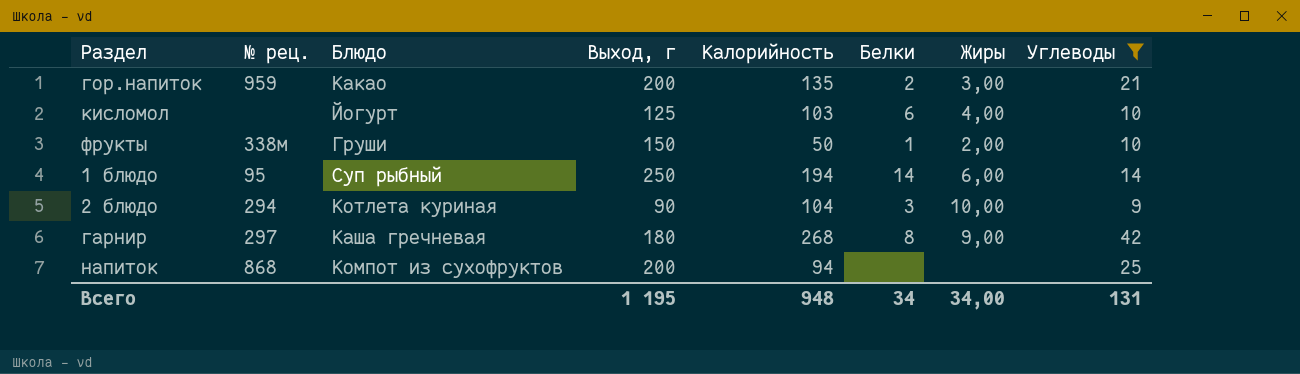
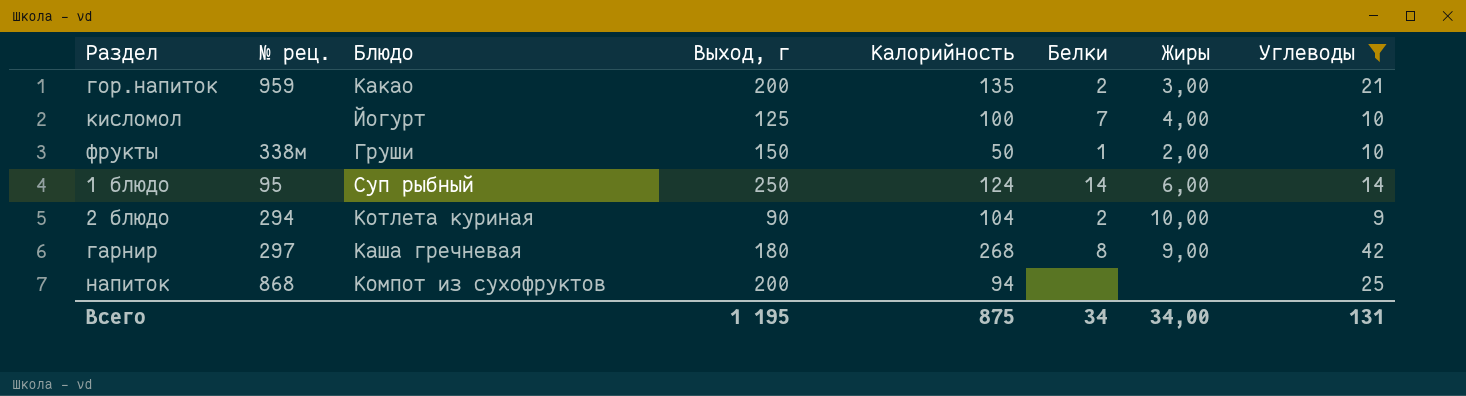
кисломол | Калорийность: 103 -> 100
кисломол | Белки: 6 -> 7
1 блюдо | Калорийность: 194 -> 124
2 блюдо | Белки: 3 -> 2
Всего | Калорийность: 948 -> 875

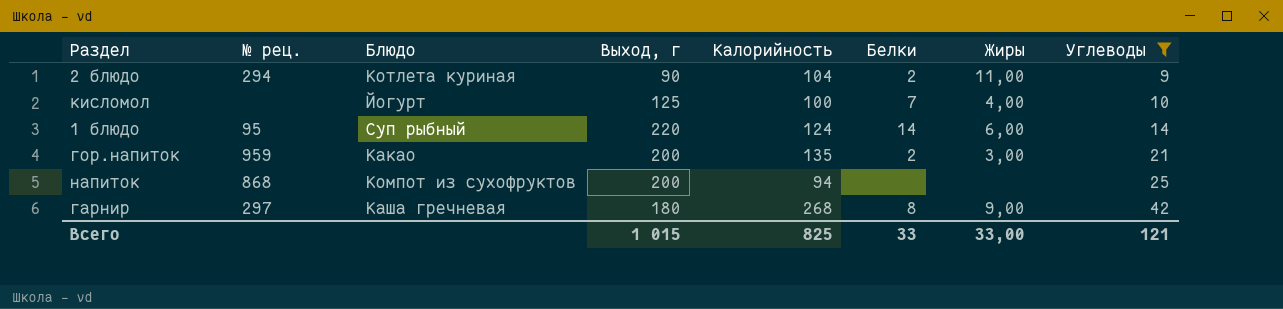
row order: none -> Углеводы ascending
row фрукты: 338м | Груши | 150 | 50 | 1 | 2,00 | 10 -> none
2 блюдо | Жиры: 10,00 -> 11,00
1 блюдо | Выход, г: 250 -> 220
Всего | Выход, г: 1 195 -> 1 015
Всего | Калорийность: 875 -> 825
Всего | Белки: 34 -> 33
Всего | Жиры: 34,00 -> 33,00
Всего | Углеводы: 131 -> 121

